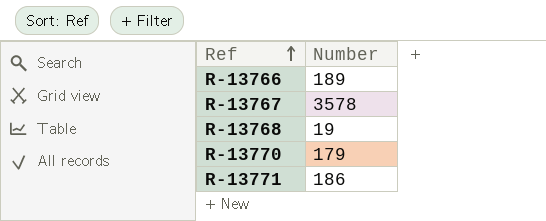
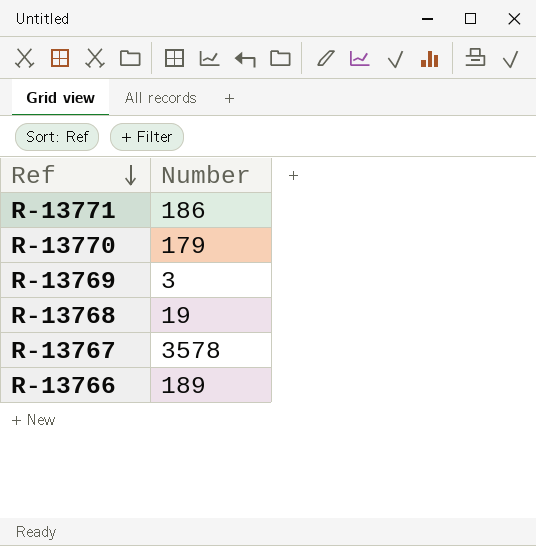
row order: Ref ascending -> Ref descending
row R-13769: none -> 3

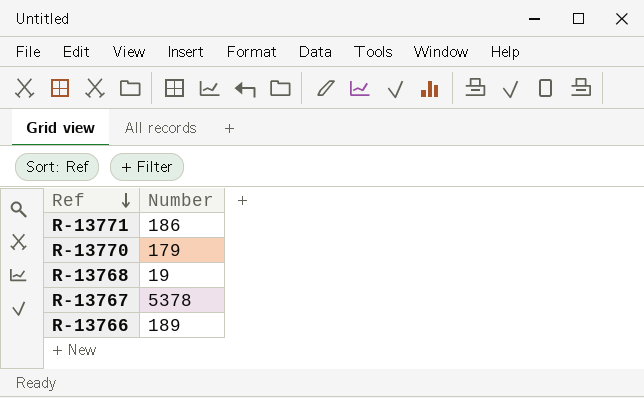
row R-13769: 3 -> none
R-13767 | Number: 3578 -> 5378

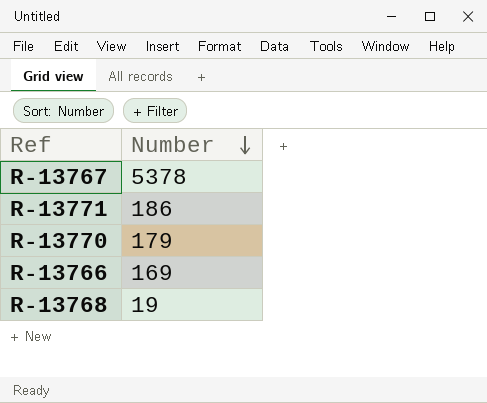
row order: Ref descending -> Number descending
R-13766 | Number: 189 -> 169

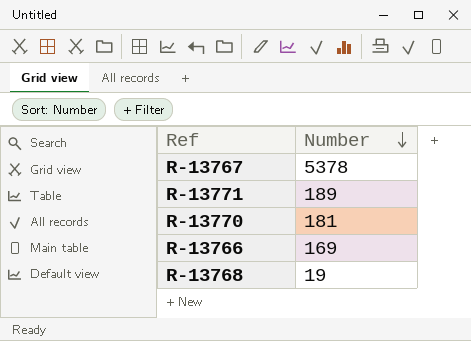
R-13771 | Number: 186 -> 189
R-13770 | Number: 179 -> 181

